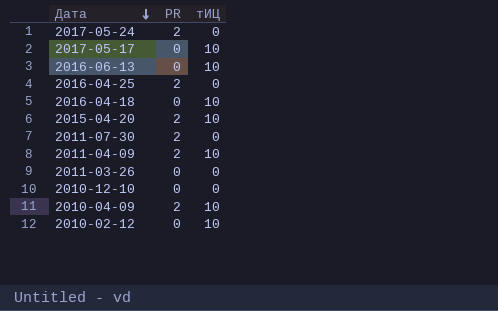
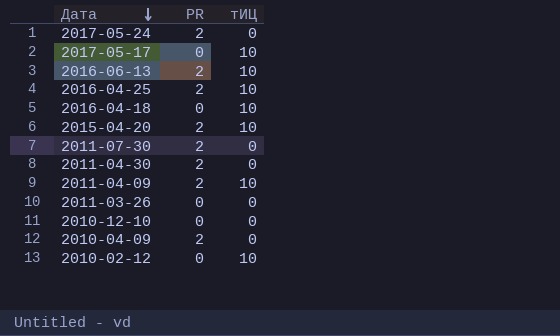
2016-06-13 | PR: 0 -> 2
2016-04-25 | тИЦ: 0 -> 10
row 2011-04-30: none -> 2 | 0
2010-04-09 | тИЦ: 10 -> 0

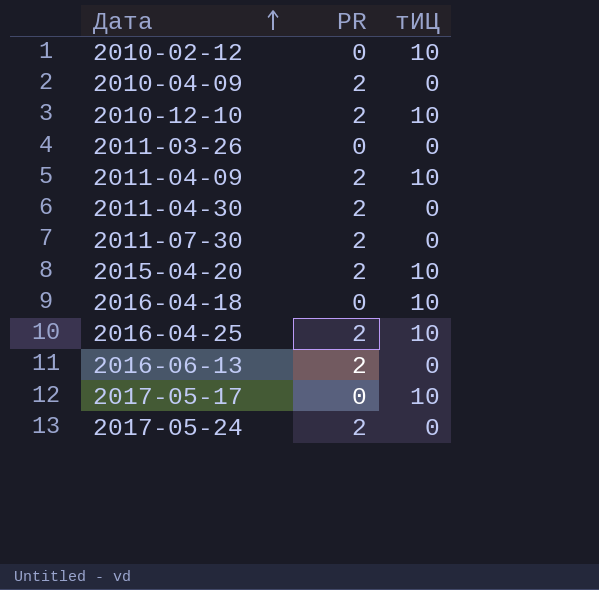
row order: Дата descending -> Дата ascending
2010-12-10 | PR: 0 -> 2
2010-12-10 | тИЦ: 0 -> 10
2016-06-13 | тИЦ: 10 -> 0

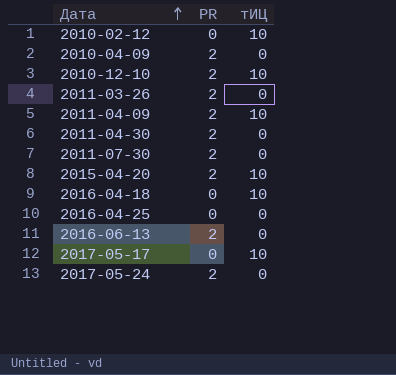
2011-03-26 | PR: 0 -> 2
2016-04-25 | PR: 2 -> 0
2016-04-25 | тИЦ: 10 -> 0

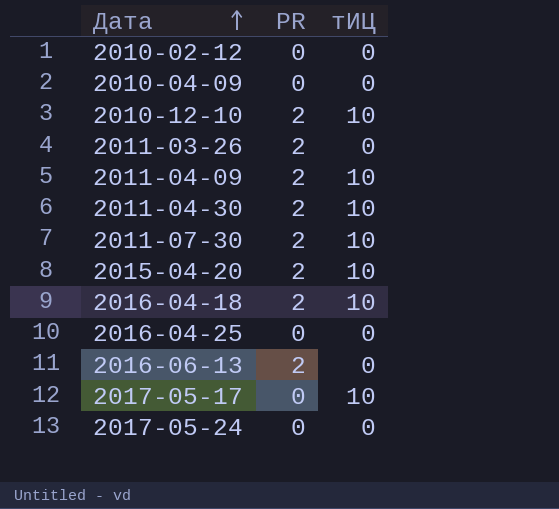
2010-02-12 | тИЦ: 10 -> 0
2010-04-09 | PR: 2 -> 0
2011-04-30 | тИЦ: 0 -> 10
2011-07-30 | тИЦ: 0 -> 10
2016-04-18 | PR: 0 -> 2
2017-05-24 | PR: 2 -> 0

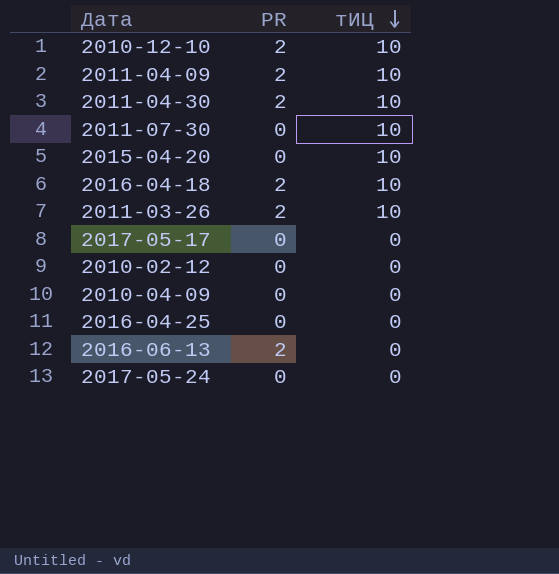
row order: Дата ascending -> тИЦ descending
2011-07-30 | PR: 2 -> 0
2015-04-20 | PR: 2 -> 0
2011-03-26 | тИЦ: 0 -> 10
2017-05-17 | тИЦ: 10 -> 0

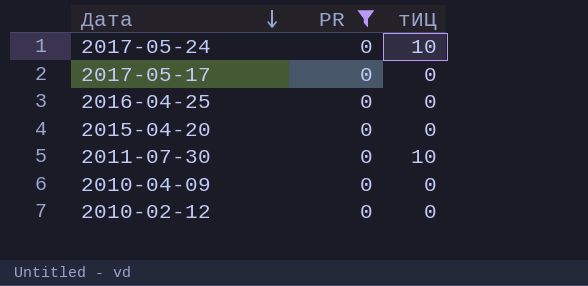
filter: none -> PR = 0
row order: тИЦ descending -> Дата descending
2017-05-24 | тИЦ: 0 -> 10
2015-04-20 | тИЦ: 10 -> 0

